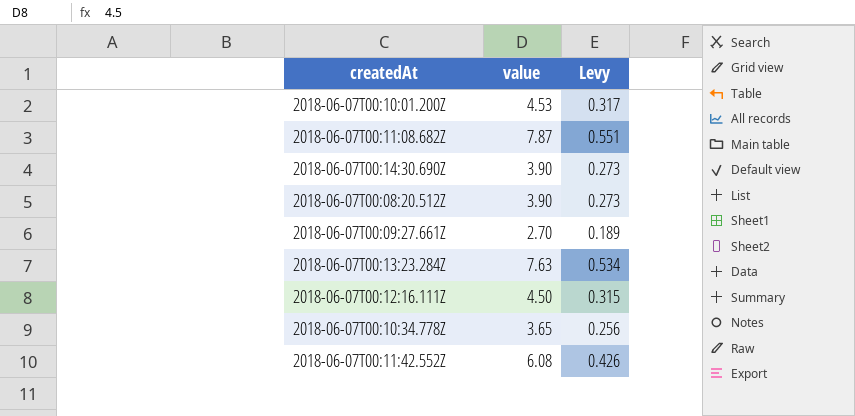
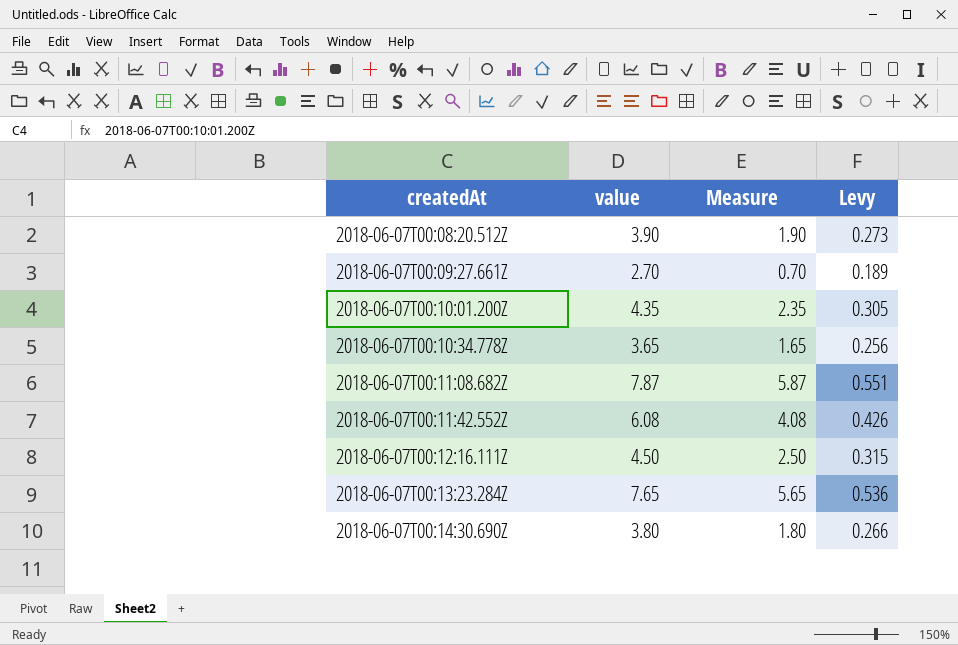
row order: none -> createdAt ascending
column Measure | formula: none -> [value] - 2
2018-06-07T00:10:01.200Z | value: 4.53 -> 4.35
2018-06-07T00:10:01.200Z | Levy: 0.317 -> 0.305
2018-06-07T00:13:23.284Z | value: 7.63 -> 7.65
2018-06-07T00:13:23.284Z | Levy: 0.534 -> 0.536
2018-06-07T00:14:30.690Z | value: 3.90 -> 3.80
2018-06-07T00:14:30.690Z | Levy: 0.273 -> 0.266

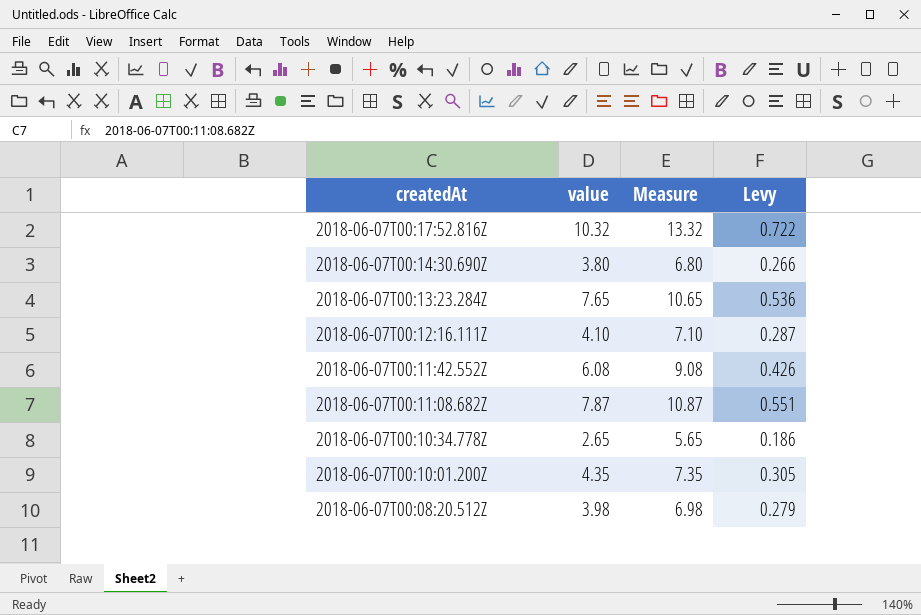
row order: createdAt ascending -> createdAt descending
column Measure | formula: [value] - 2 -> [value] + 3
row 2018-06-07T00:09:27.661Z: 2.70 | 0.70 | 0.189 -> none
row 2018-06-07T00:17:52.816Z: none -> 10.32 | 13.32 | 0.722
2018-06-07T00:12:16.111Z | value: 4.50 -> 4.10
2018-06-07T00:12:16.111Z | Levy: 0.315 -> 0.287
2018-06-07T00:10:34.778Z | value: 3.65 -> 2.65
2018-06-07T00:10:34.778Z | Levy: 0.256 -> 0.186
2018-06-07T00:08:20.512Z | value: 3.90 -> 3.98
2018-06-07T00:08:20.512Z | Levy: 0.273 -> 0.279

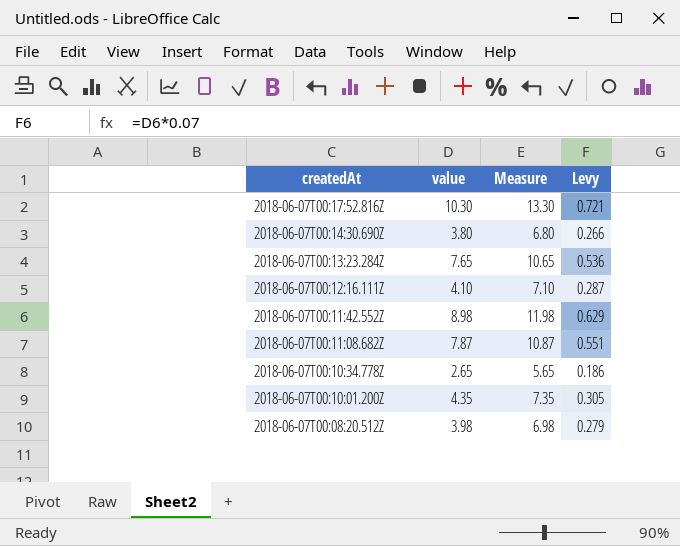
2018-06-07T00:17:52.816Z | value: 10.32 -> 10.30
2018-06-07T00:17:52.816Z | Measure: 13.32 -> 13.30
2018-06-07T00:17:52.816Z | Levy: 0.722 -> 0.721
2018-06-07T00:11:42.552Z | value: 6.08 -> 8.98
2018-06-07T00:11:42.552Z | Measure: 9.08 -> 11.98
2018-06-07T00:11:42.552Z | Levy: 0.426 -> 0.629

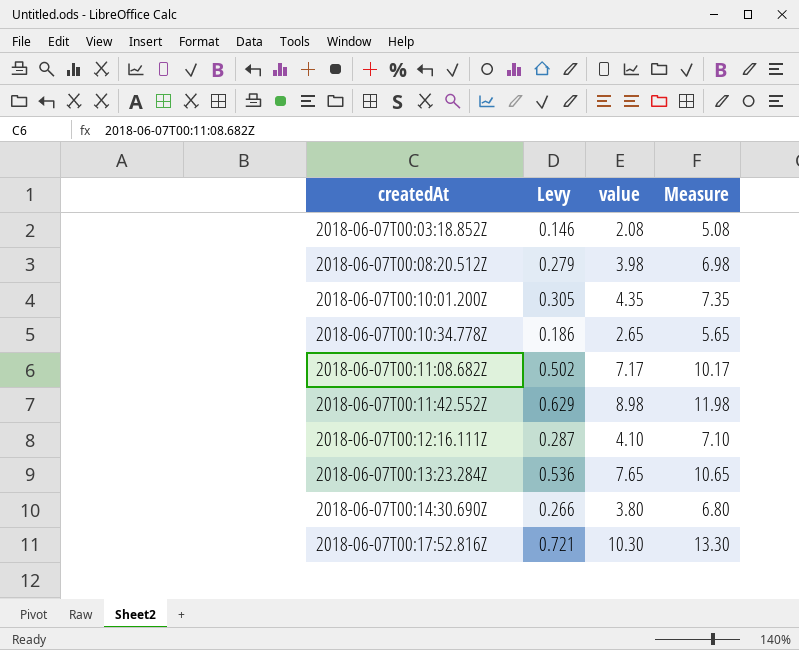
row order: createdAt descending -> createdAt ascending
column Levy | position: 4 -> 2
row 2018-06-07T00:03:18.852Z: none -> 0.146 | 2.08 | 5.08
2018-06-07T00:11:08.682Z | Levy: 0.551 -> 0.502
2018-06-07T00:11:08.682Z | value: 7.87 -> 7.17
2018-06-07T00:11:08.682Z | Measure: 10.87 -> 10.17

